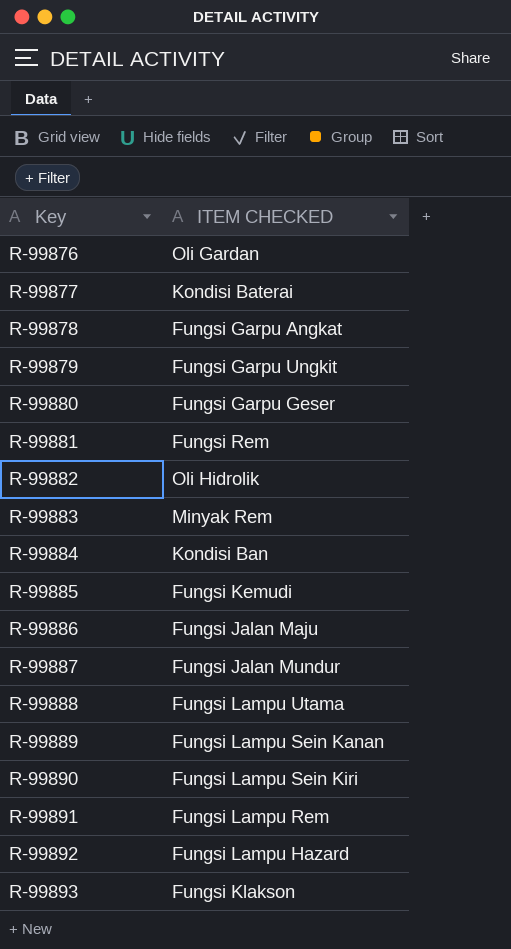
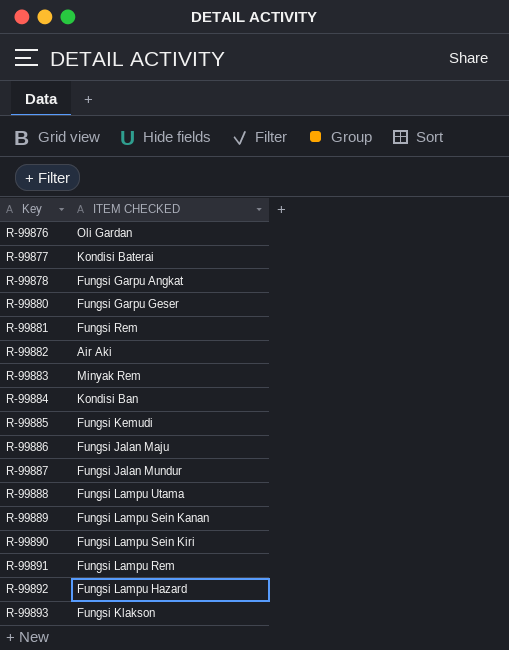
row R-99879: Fungsi Garpu Ungkit -> none
R-99882 | ITEM CHECKED: Oli Hidrolik -> Air Aki

